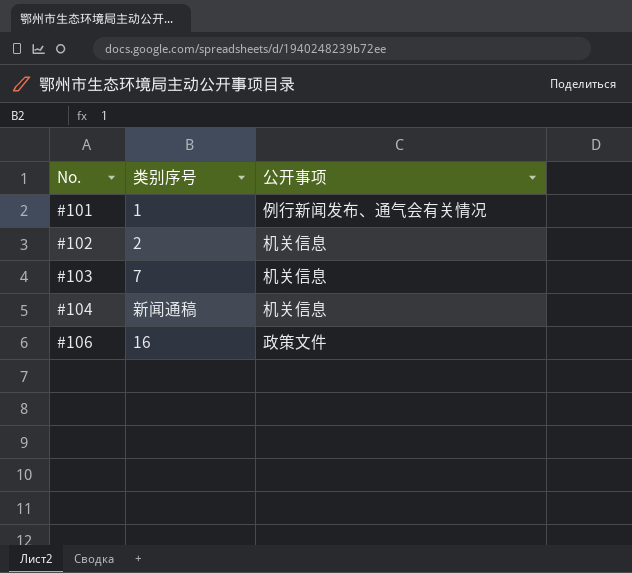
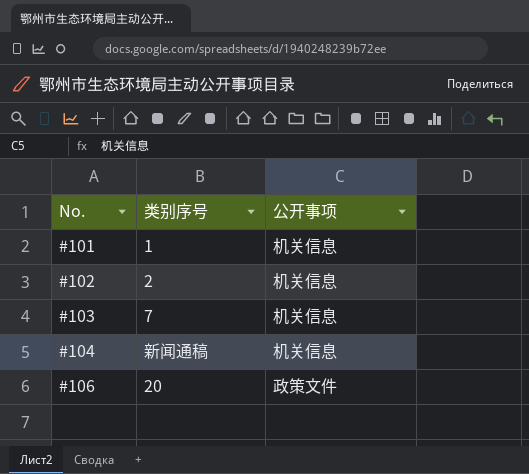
#101 | 公开事项: 例行新闻发布、通气会有关情况 -> 机关信息
#106 | 类别序号: 16 -> 20

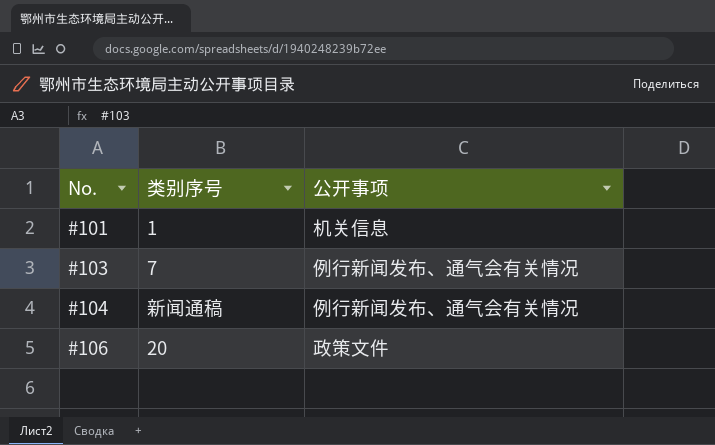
row #102: 2 | 机关信息 -> none
#103 | 公开事项: 机关信息 -> 例行新闻发布、通气会有关情况
#104 | 公开事项: 机关信息 -> 例行新闻发布、通气会有关情况

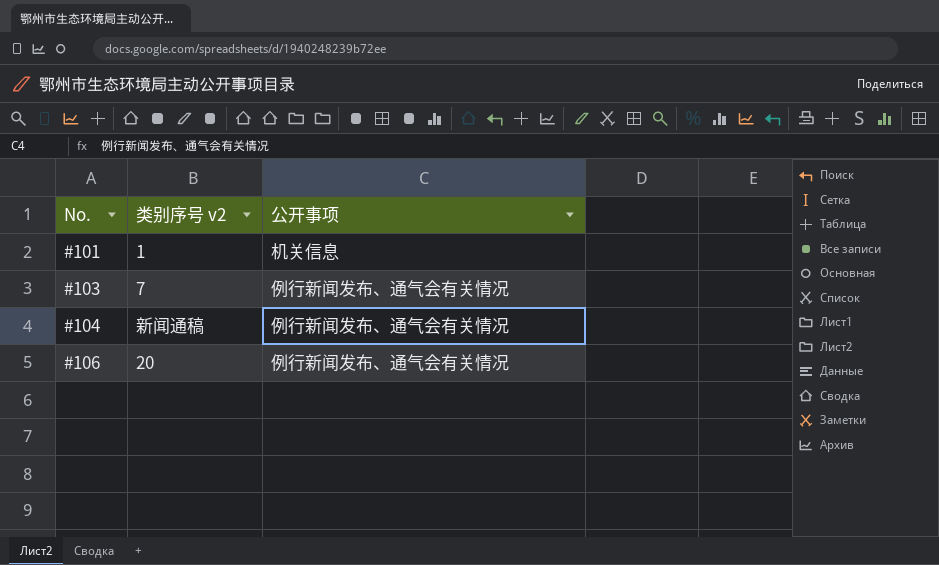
column name: 类别序号 -> 类别序号 v2
#106 | 公开事项: 政策文件 -> 例行新闻发布、通气会有关情况

